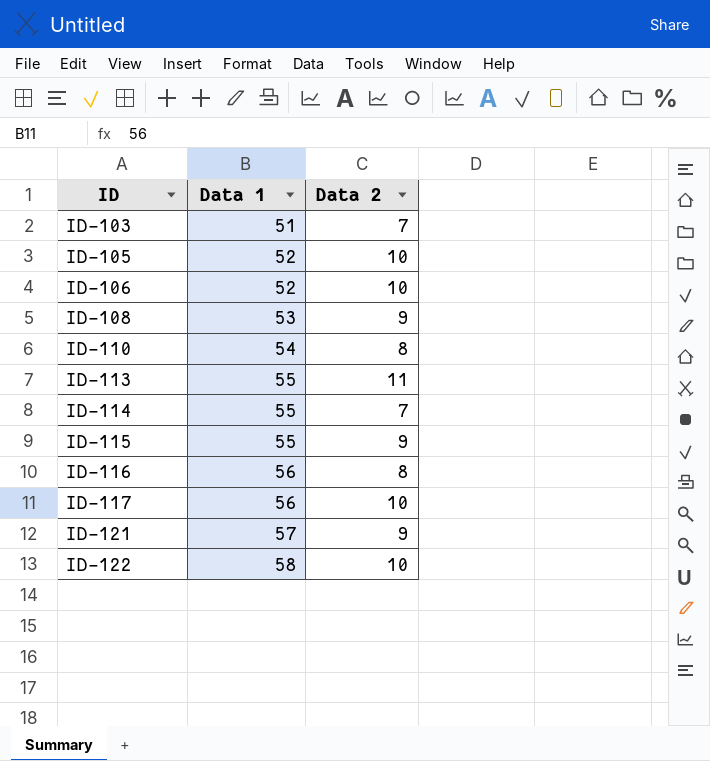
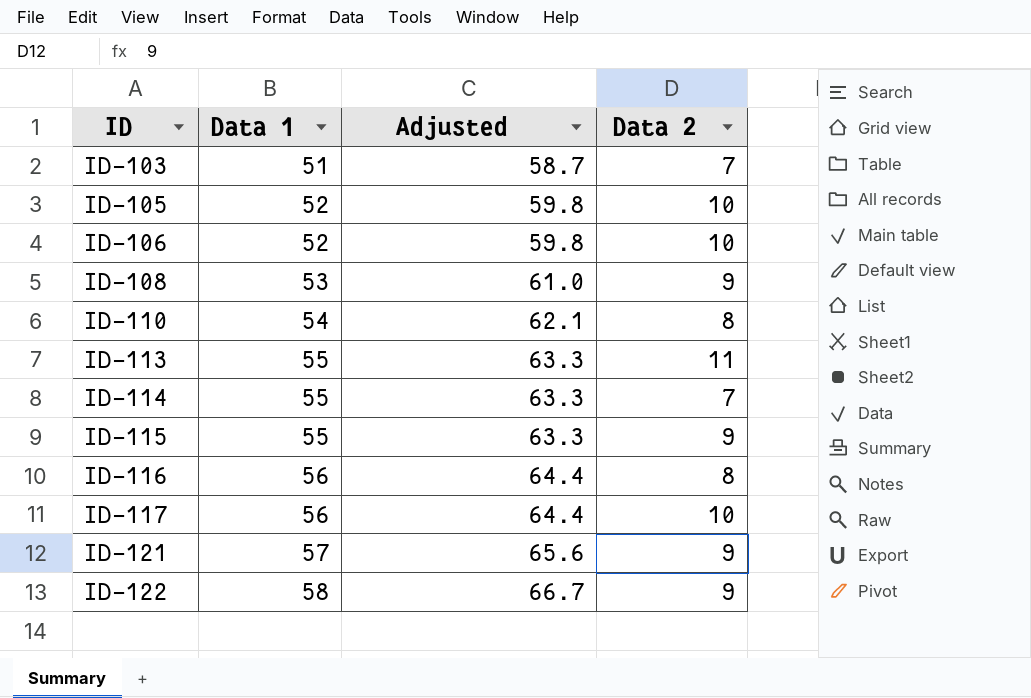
column Adjusted | formula: none -> [Data 1] * 1.15
ID-122 | Data 2: 10 -> 9

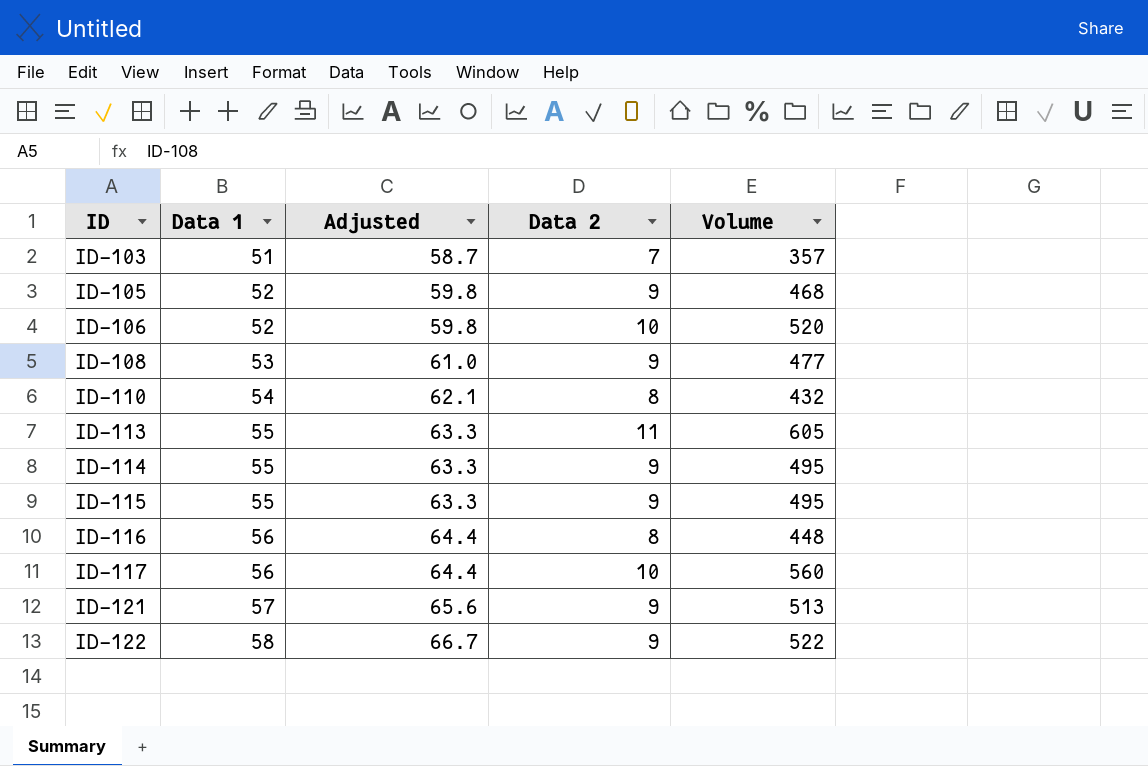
column Volume | formula: none -> [Data 1] * [Data 2]
ID-105 | Data 2: 10 -> 9
ID-114 | Data 2: 7 -> 9

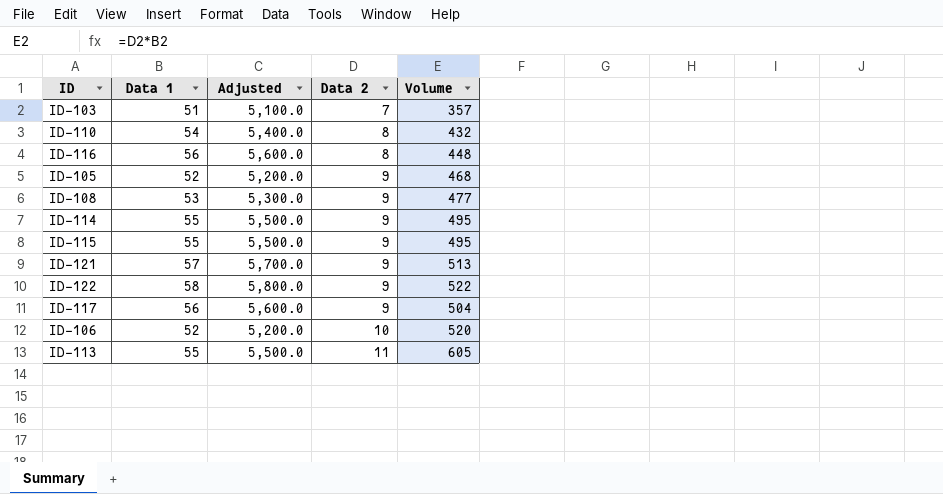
row order: ID ascending -> Data 2 ascending
column Adjusted | formula: [Data 1] * 1.15 -> [Data 1] * 100
ID-117 | Data 2: 10 -> 9
ID-117 | Volume: 560 -> 504

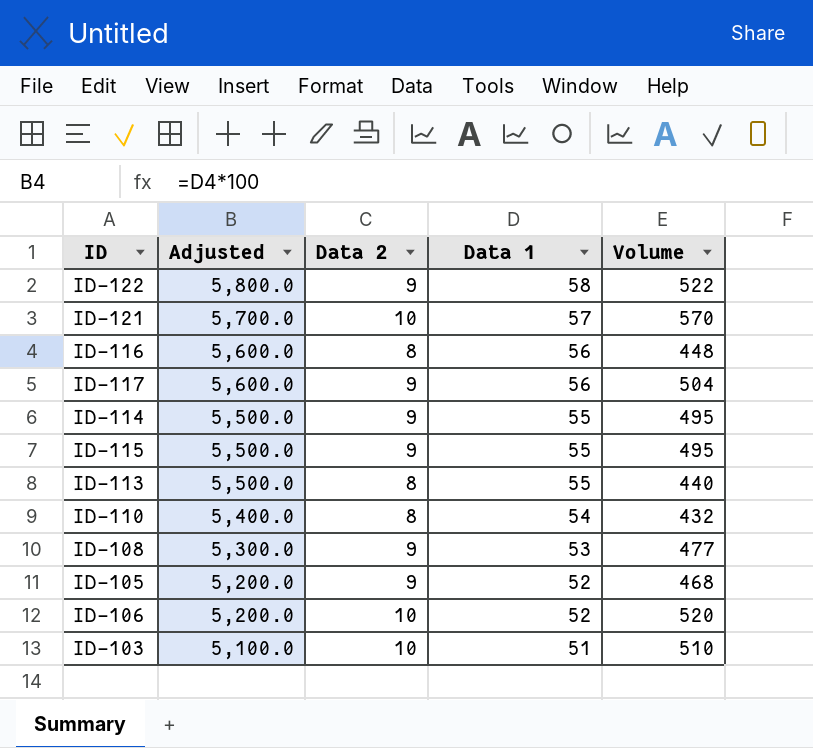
row order: Data 2 ascending -> Adjusted descending
column Data 1 | position: 2 -> 4
ID-121 | Data 2: 9 -> 10
ID-121 | Volume: 513 -> 570
ID-113 | Data 2: 11 -> 8
ID-113 | Volume: 605 -> 440
ID-103 | Data 2: 7 -> 10
ID-103 | Volume: 357 -> 510

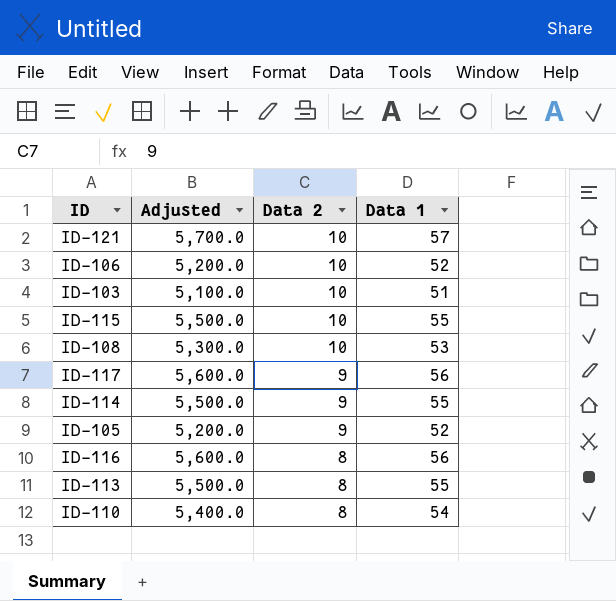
row order: Adjusted descending -> Data 2 descending
column Volume | formula: [Data 2] * [Data 1] -> none
row ID-122: 5,800.0 | 9 | 58 | 522 -> none
ID-115 | Data 2: 9 -> 10
ID-108 | Data 2: 9 -> 10

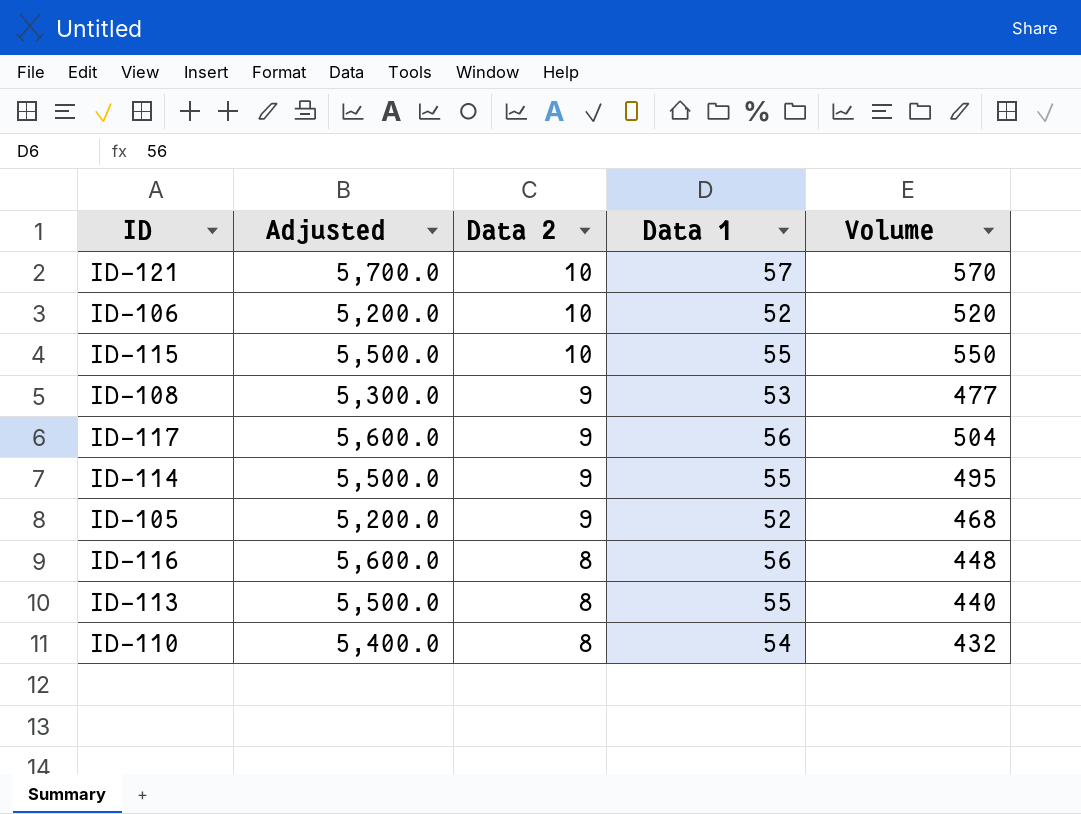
column Volume | formula: none -> [Data 2] * [Data 1]
row ID-103: 5,100.0 | 10 | 51 -> none
ID-108 | Data 2: 10 -> 9

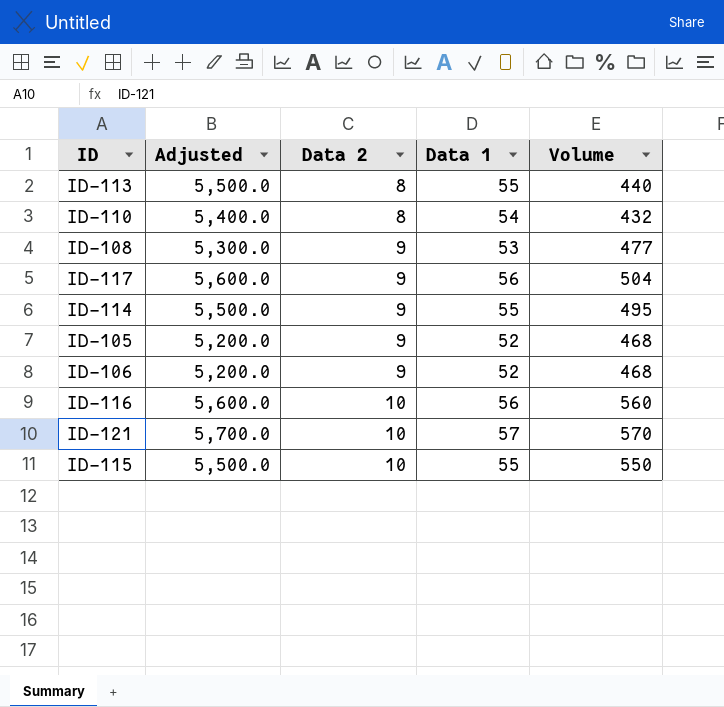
row order: Data 2 descending -> Data 2 ascending
ID-106 | Data 2: 10 -> 9
ID-106 | Volume: 520 -> 468
ID-116 | Data 2: 8 -> 10
ID-116 | Volume: 448 -> 560

